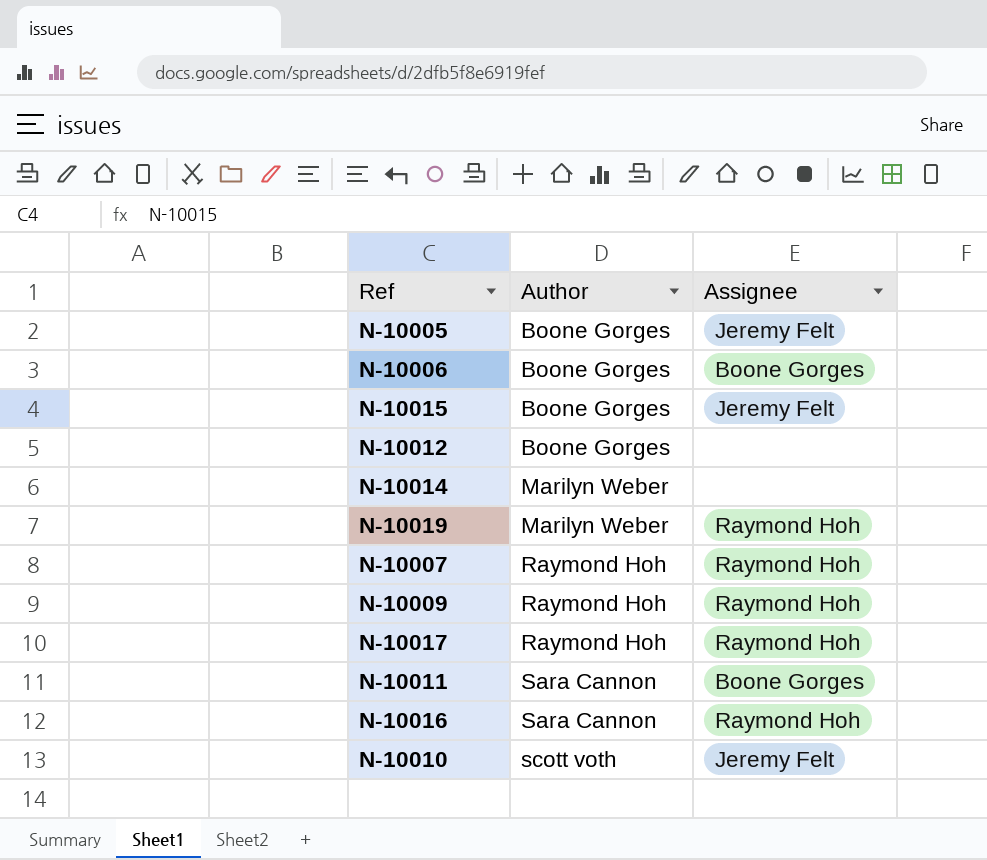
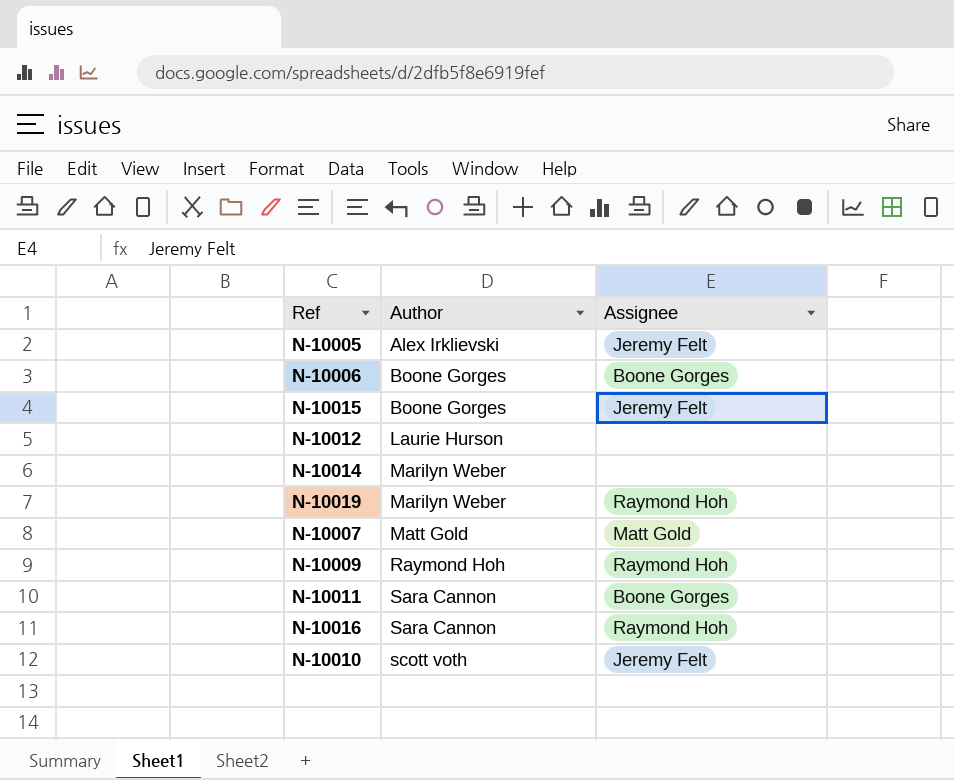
row N-10017: Raymond Hoh | Raymond Hoh -> none
N-10005 | Author: Boone Gorges -> Alex Irklievski
N-10012 | Author: Boone Gorges -> Laurie Hurson
N-10007 | Author: Raymond Hoh -> Matt Gold
N-10007 | Assignee: Raymond Hoh -> Matt Gold

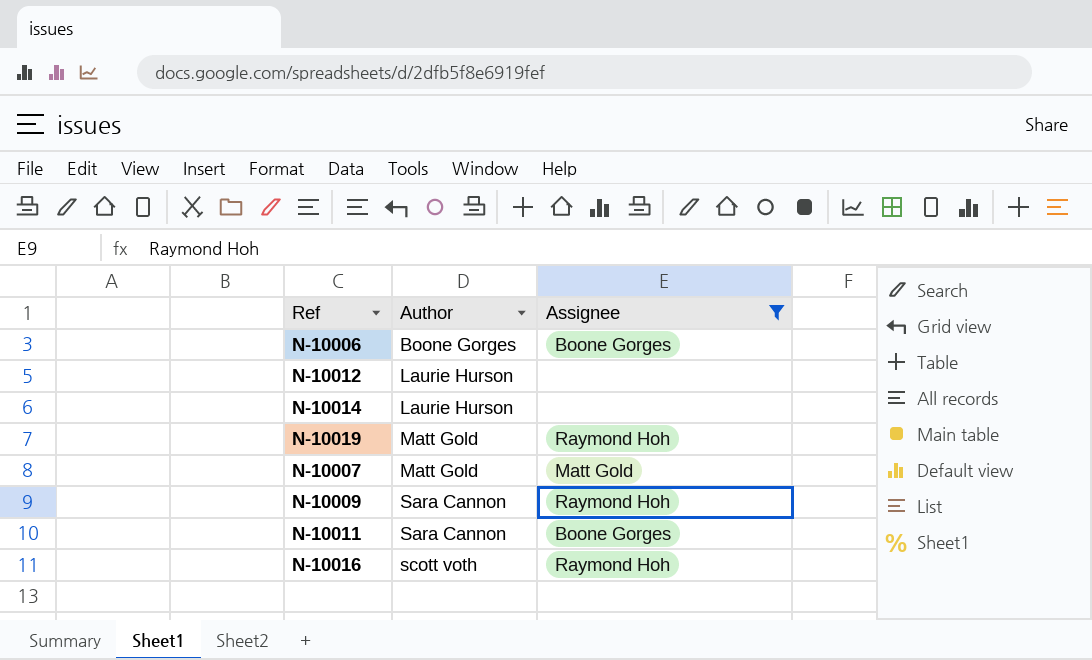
filter: none -> Assignee != Jeremy Felt
N-10014 | Author: Marilyn Weber -> Laurie Hurson
N-10019 | Author: Marilyn Weber -> Matt Gold
N-10009 | Author: Raymond Hoh -> Sara Cannon
N-10016 | Author: Sara Cannon -> scott voth

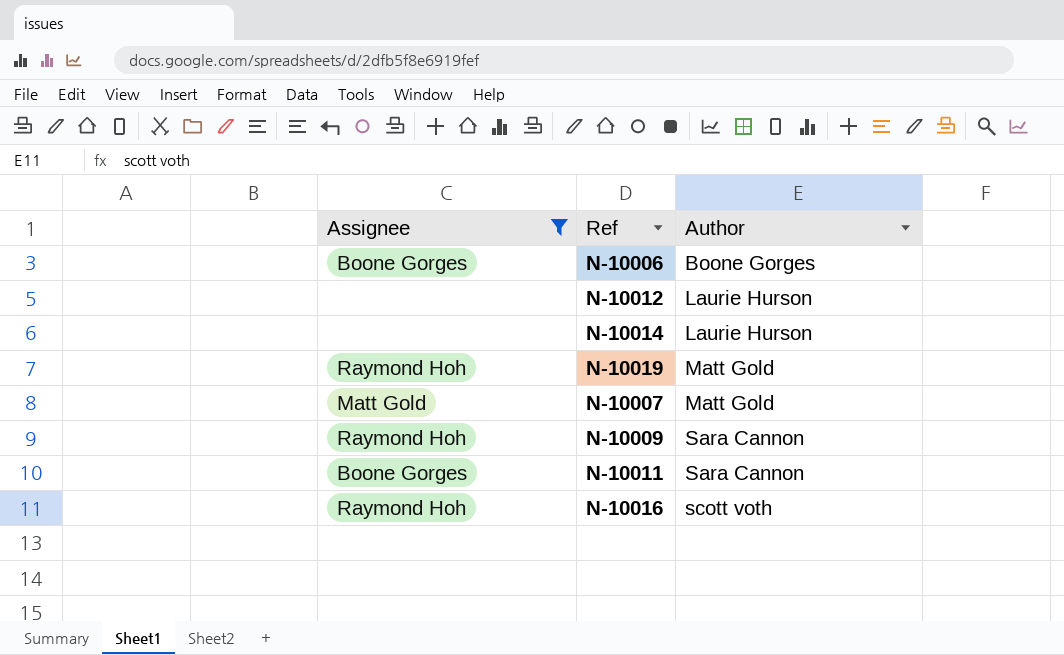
column Assignee | position: 3 -> 1

